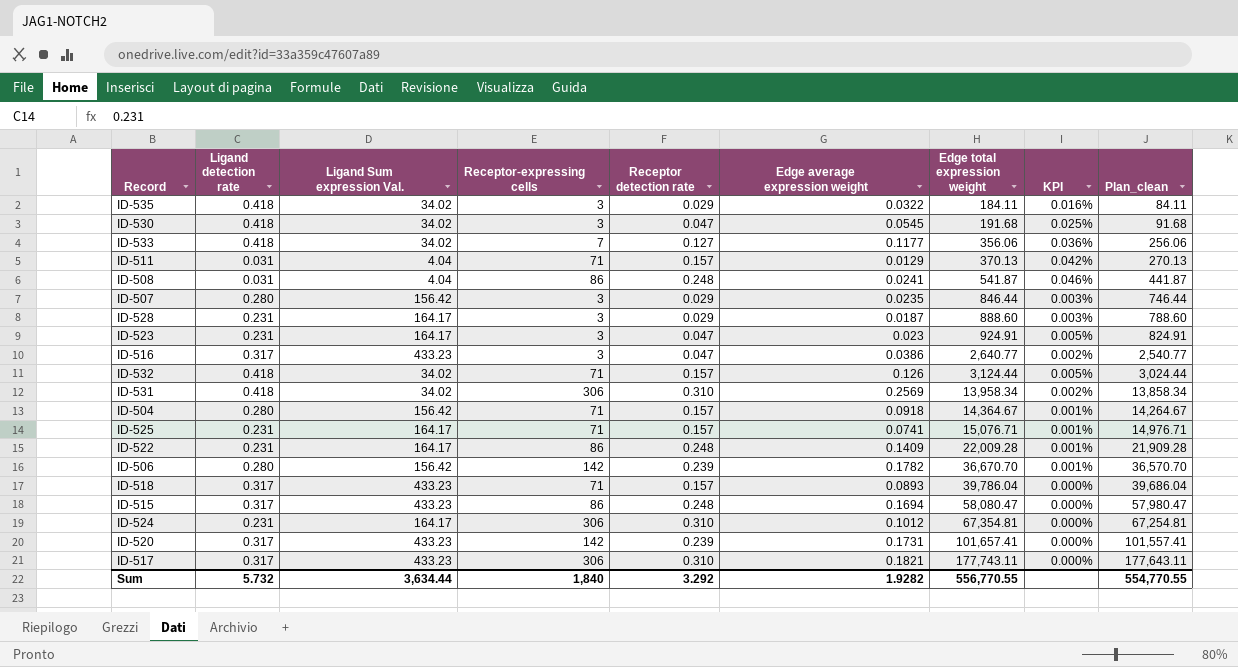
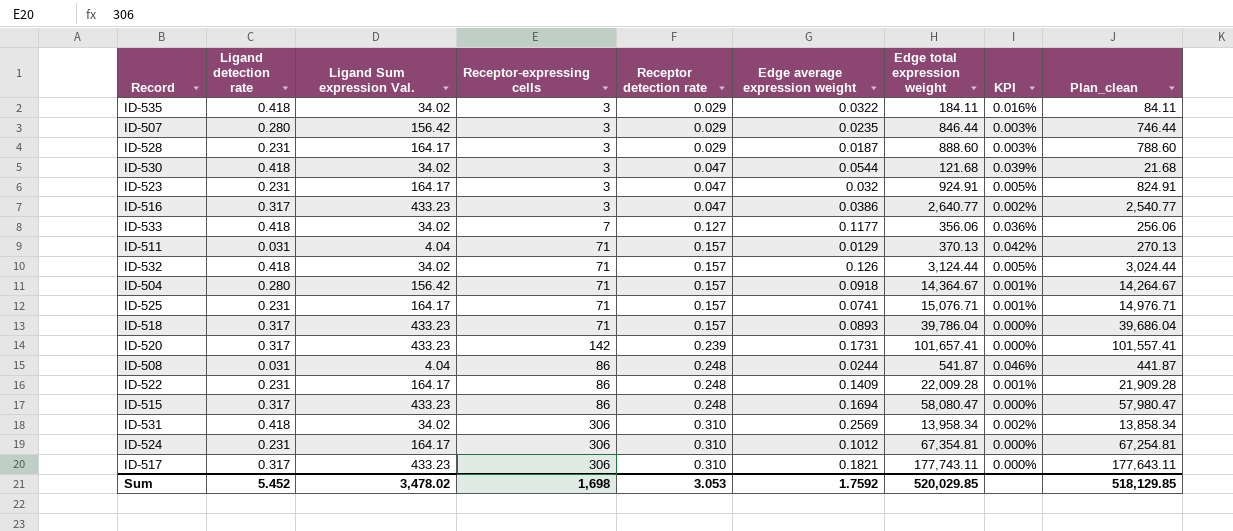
row order: Edge total expression weight ascending -> Receptor detection rate ascending
row ID-506: 0.280 | 156.42 | 142 | 0.239 | 0.1782 | 36,670.70 | 0.001% | 36,570.70 -> none
ID-530 | Edge average expression weight: 0.0545 -> 0.0544
ID-530 | Edge total expression weight: 191.68 -> 121.68
ID-530 | KPI: 0.025% -> 0.039%
ID-530 | Plan_clean: 91.68 -> 21.68
ID-523 | Edge average expression weight: 0.023 -> 0.032
ID-508 | Edge average expression weight: 0.0241 -> 0.0244
Sum | Ligand detection rate: 5.732 -> 5.452
Sum | Ligand Sum expression Val.: 3,634.44 -> 3,478.02
Sum | Receptor-expressing cells: 1,840 -> 1,698
Sum | Receptor detection rate: 3.292 -> 3.053
Sum | Edge average expression weight: 1.9282 -> 1.7592
Sum | Edge total expression weight: 556,770.55 -> 520,029.85
Sum | Plan_clean: 554,770.55 -> 518,129.85

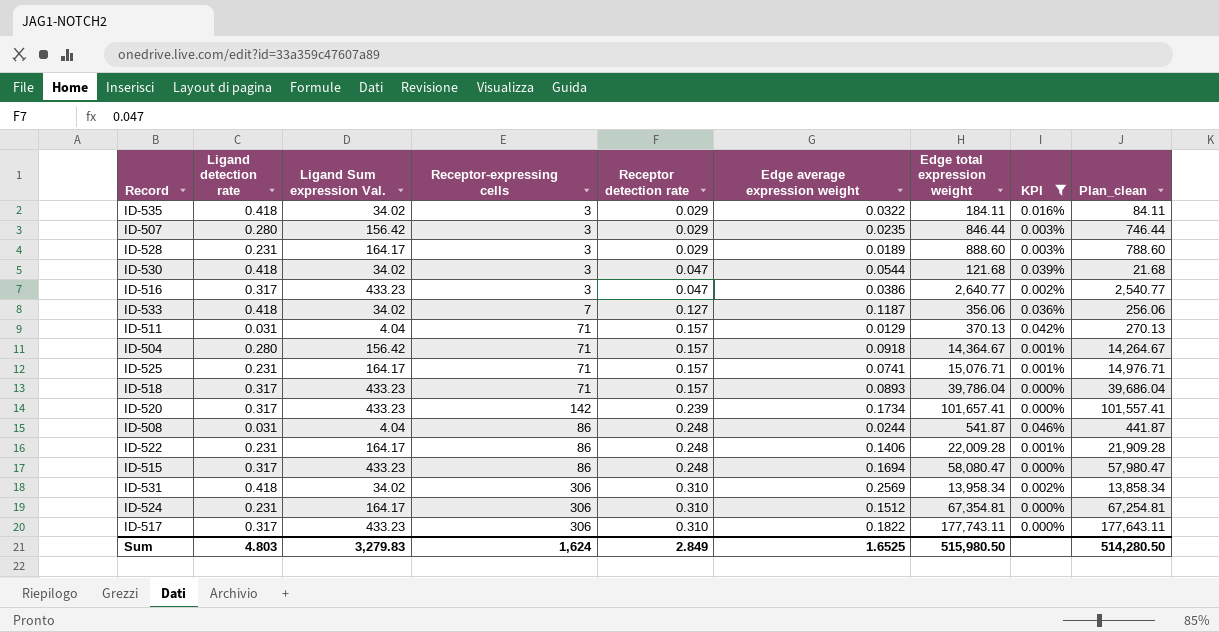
filter: none -> KPI != 0.005%
ID-528 | Edge average expression weight: 0.0187 -> 0.0189
ID-533 | Edge average expression weight: 0.1177 -> 0.1187
ID-520 | Edge average expression weight: 0.1731 -> 0.1734
ID-522 | Edge average expression weight: 0.1409 -> 0.1406
ID-524 | Edge average expression weight: 0.1012 -> 0.1512
ID-517 | Edge average expression weight: 0.1821 -> 0.1822
Sum | Ligand detection rate: 5.452 -> 4.803
Sum | Ligand Sum expression Val.: 3,478.02 -> 3,279.83
Sum | Receptor-expressing cells: 1,698 -> 1,624
Sum | Receptor detection rate: 3.053 -> 2.849
Sum | Edge average expression weight: 1.7592 -> 1.6525
Sum | Edge total expression weight: 520,029.85 -> 515,980.50
Sum | Plan_clean: 518,129.85 -> 514,280.50

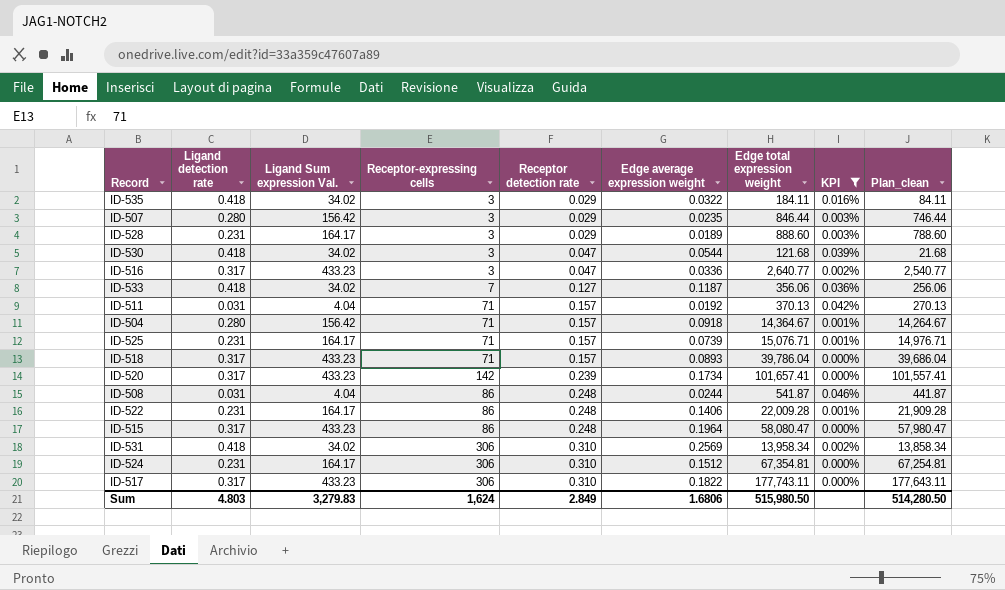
ID-516 | Edge average expression weight: 0.0386 -> 0.0336
ID-511 | Edge average expression weight: 0.0129 -> 0.0192
ID-525 | Edge average expression weight: 0.0741 -> 0.0739
ID-515 | Edge average expression weight: 0.1694 -> 0.1964
Sum | Edge average expression weight: 1.6525 -> 1.6806

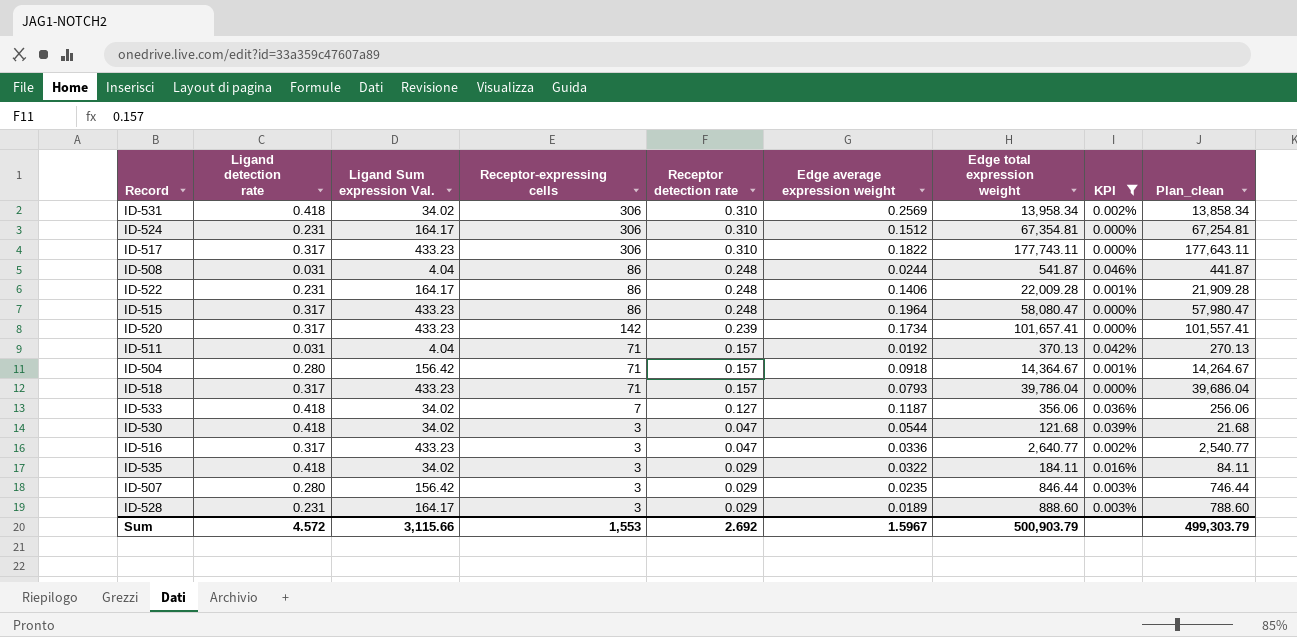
row order: Receptor detection rate ascending -> Receptor detection rate descending
row ID-525: 0.231 | 164.17 | 71 | 0.157 | 0.0739 | 15,076.71 | 0.001% | 14,976.71 -> none
ID-518 | Edge average expression weight: 0.0893 -> 0.0793
Sum | Ligand detection rate: 4.803 -> 4.572
Sum | Ligand Sum expression Val.: 3,279.83 -> 3,115.66
Sum | Receptor-expressing cells: 1,624 -> 1,553
Sum | Receptor detection rate: 2.849 -> 2.692
Sum | Edge average expression weight: 1.6806 -> 1.5967
Sum | Edge total expression weight: 515,980.50 -> 500,903.79
Sum | Plan_clean: 514,280.50 -> 499,303.79

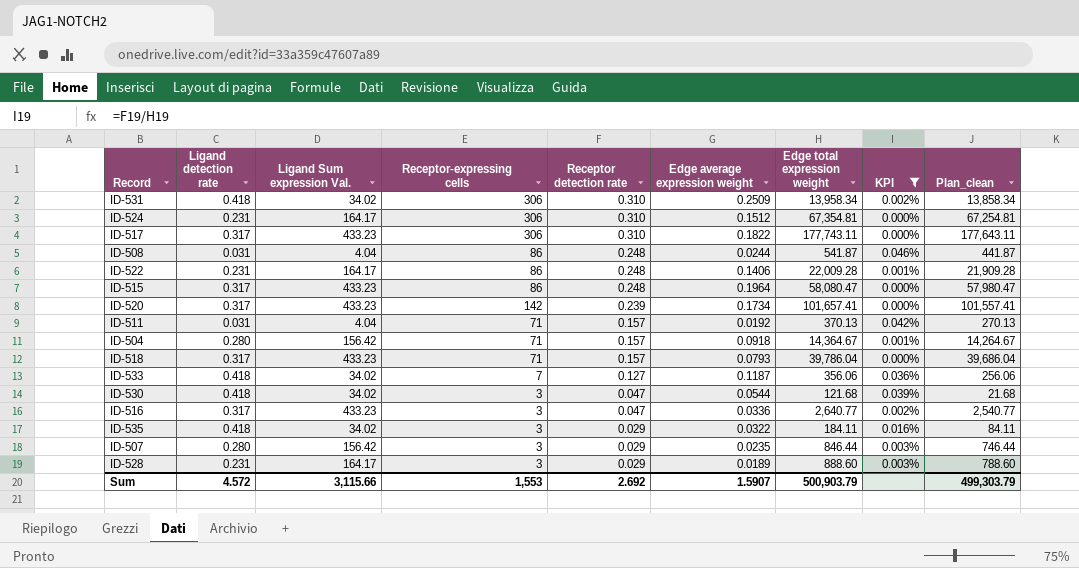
ID-531 | Edge average expression weight: 0.2569 -> 0.2509
Sum | Edge average expression weight: 1.5967 -> 1.5907

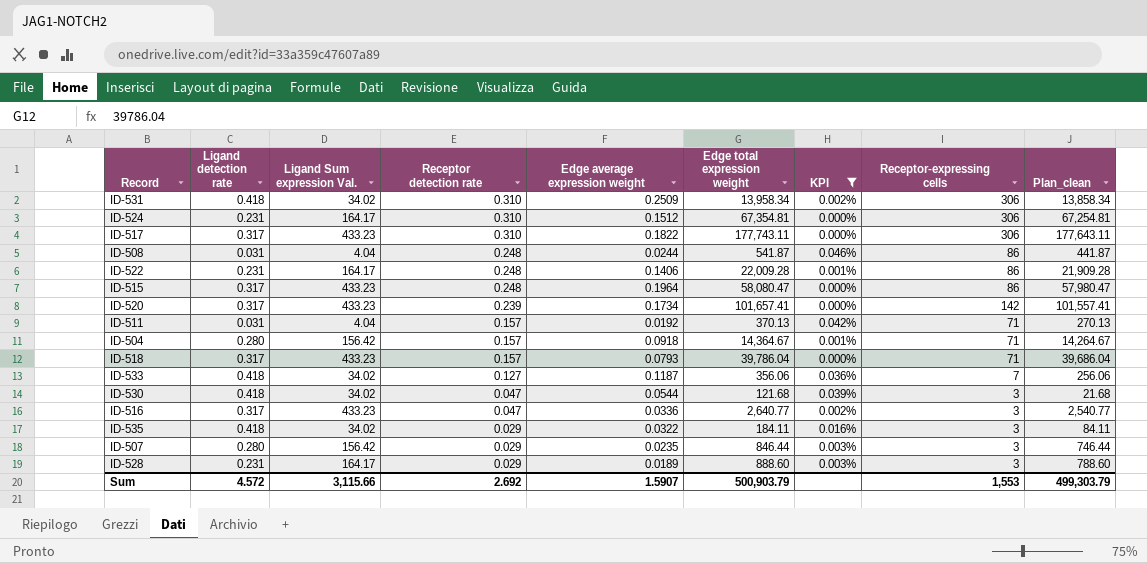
column Receptor-expressing cells | position: 4 -> 8

